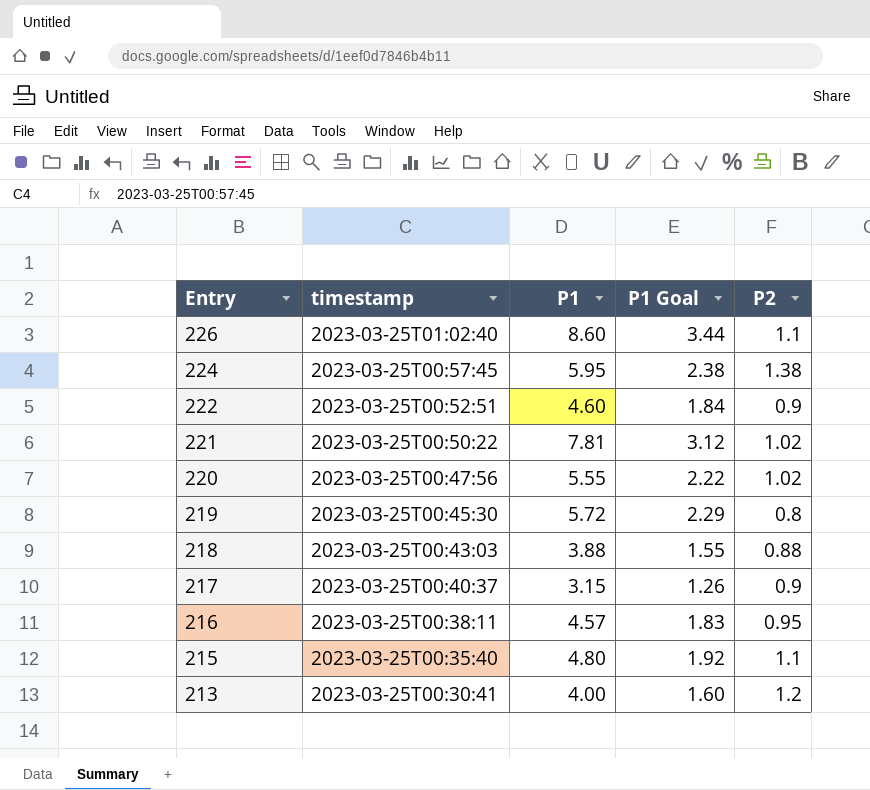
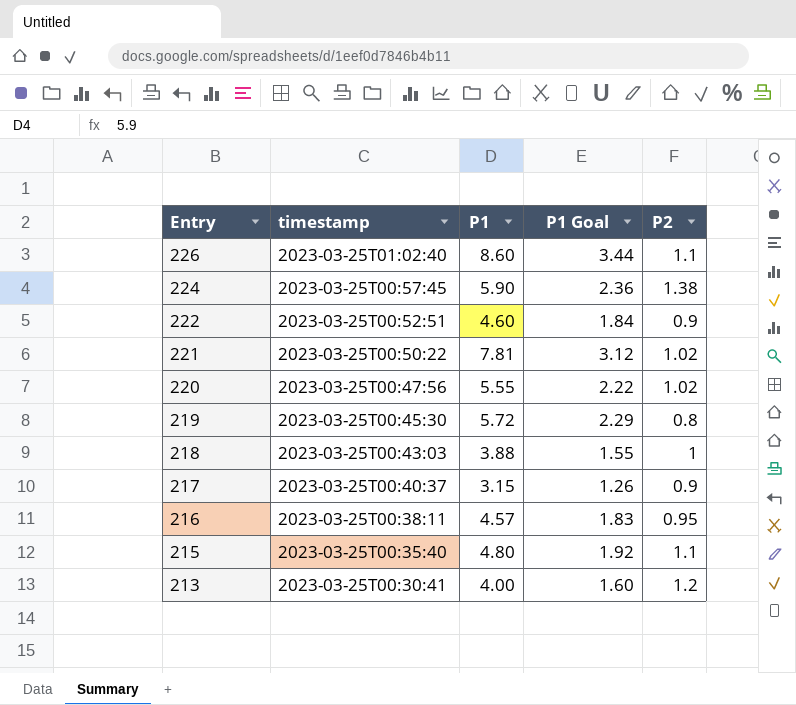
224 | P1: 5.95 -> 5.90
224 | P1 Goal: 2.38 -> 2.36
218 | P2: 0.88 -> 1

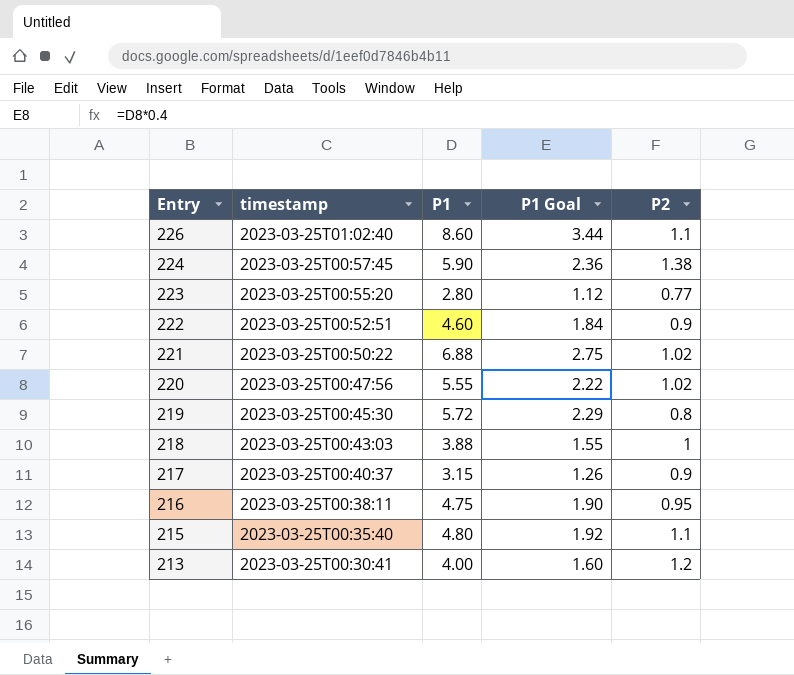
row 223: none -> 2023-03-25T00:55:20 | 2.80 | 1.12 | 0.77
221 | P1: 7.81 -> 6.88
221 | P1 Goal: 3.12 -> 2.75
216 | P1: 4.57 -> 4.75
216 | P1 Goal: 1.83 -> 1.90

